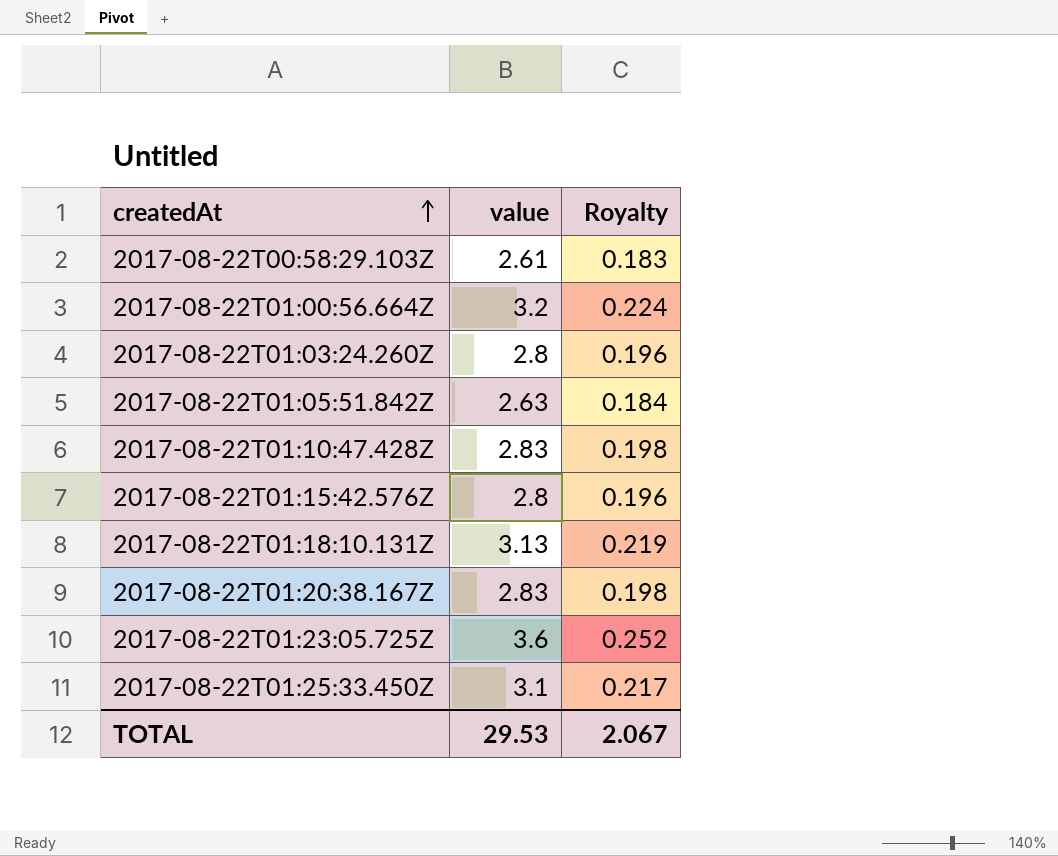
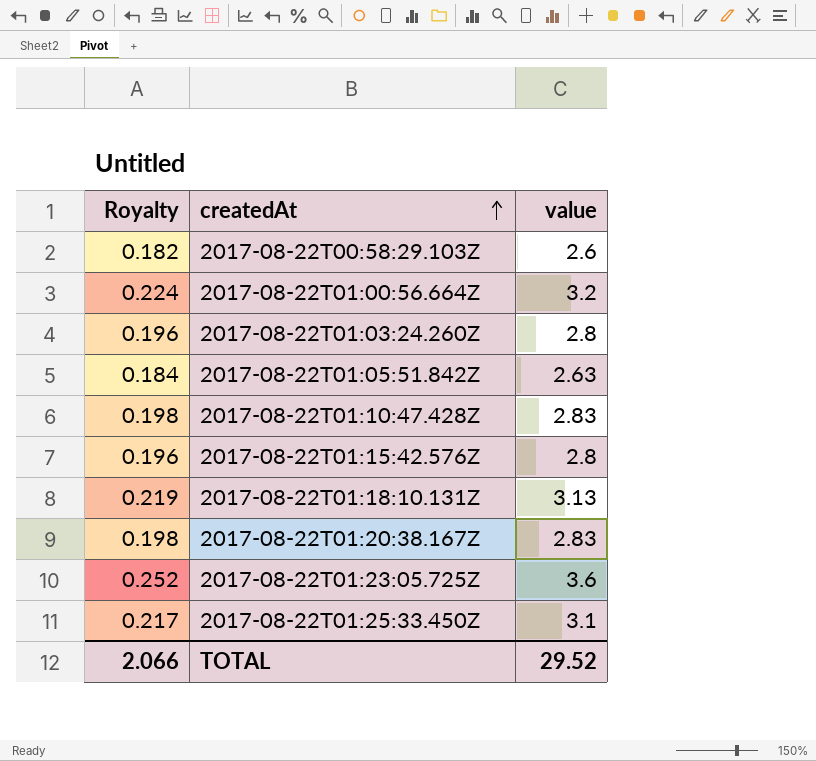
column Royalty | position: 3 -> 1
2017-08-22T00:58:29.103Z | Royalty: 0.183 -> 0.182
2017-08-22T00:58:29.103Z | value: 2.61 -> 2.6
TOTAL | Royalty: 2.067 -> 2.066
TOTAL | value: 29.53 -> 29.52

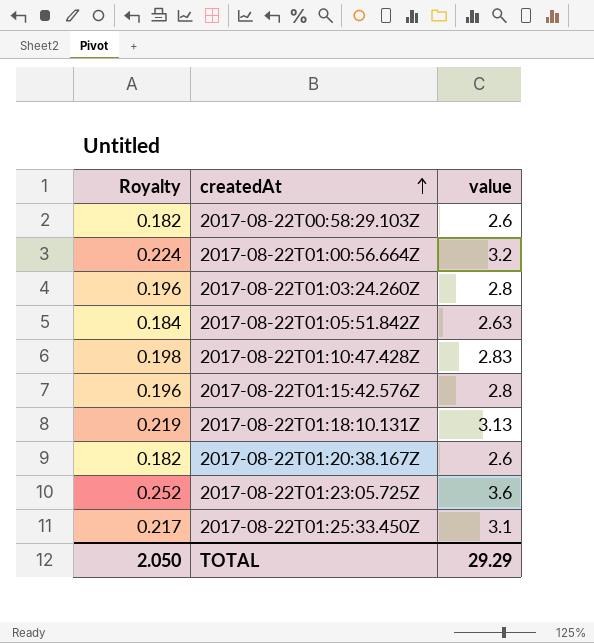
2017-08-22T01:20:38.167Z | Royalty: 0.198 -> 0.182
2017-08-22T01:20:38.167Z | value: 2.83 -> 2.6
TOTAL | Royalty: 2.066 -> 2.050
TOTAL | value: 29.52 -> 29.29

